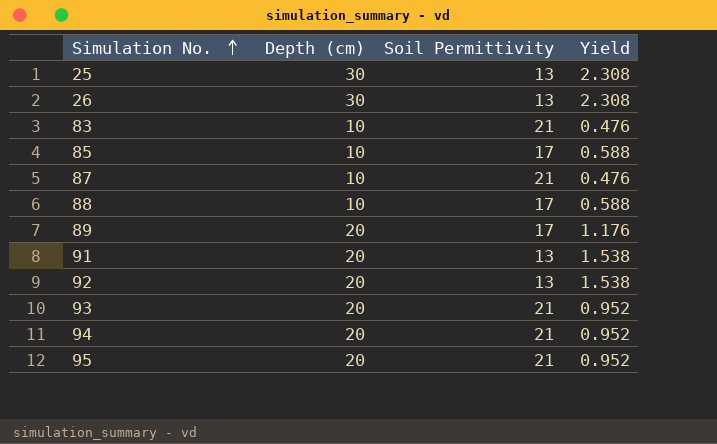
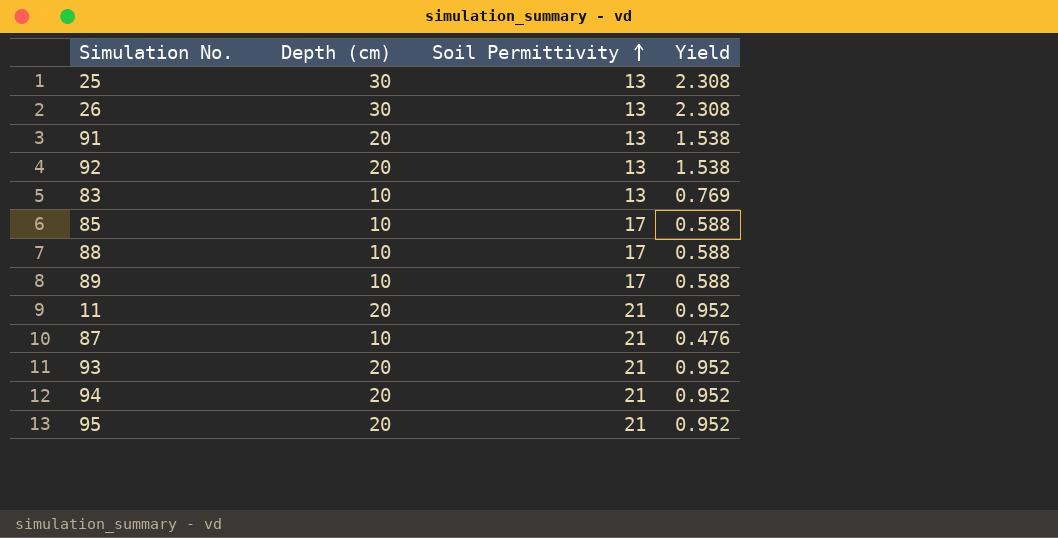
row order: Simulation No. ascending -> Soil Permittivity ascending
83 | Soil Permittivity: 21 -> 13
83 | Yield: 0.476 -> 0.769
89 | Depth (cm): 20 -> 10
89 | Yield: 1.176 -> 0.588
row 11: none -> 20 | 21 | 0.952

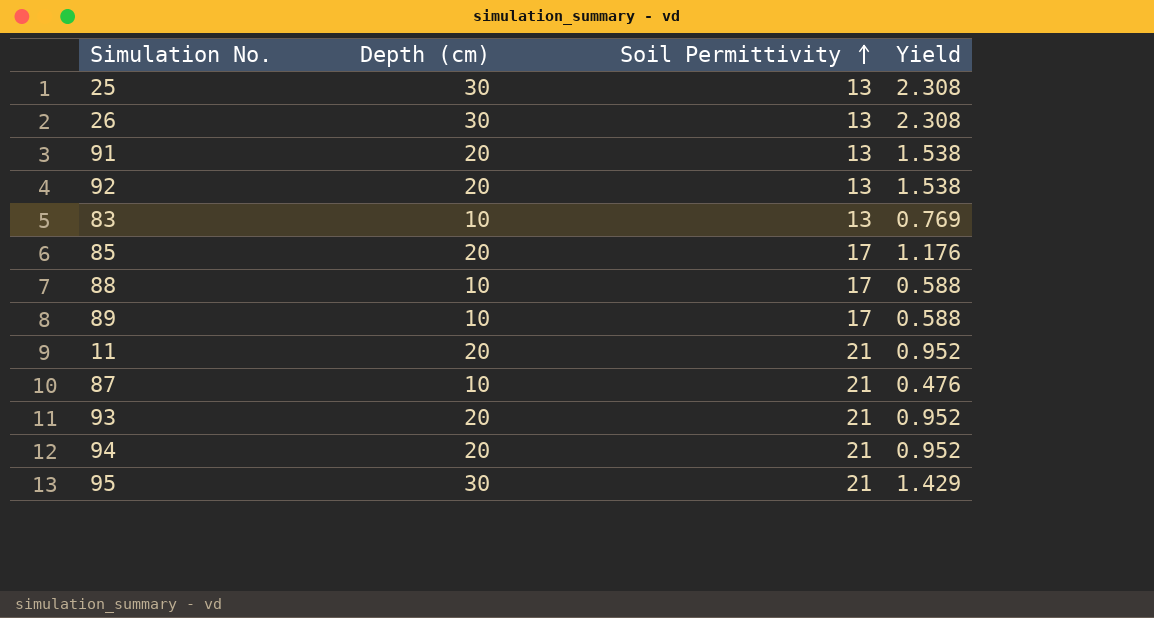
85 | Depth (cm): 10 -> 20
85 | Yield: 0.588 -> 1.176
95 | Depth (cm): 20 -> 30
95 | Yield: 0.952 -> 1.429

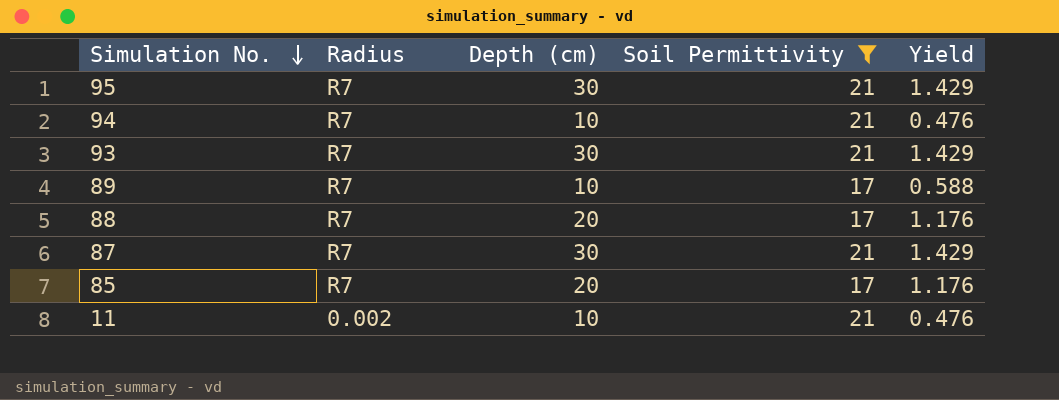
filter: none -> Soil Permittivity != 13
row order: Soil Permittivity ascending -> Simulation No. descending
column Radius | position: none -> 2
94 | Depth (cm): 20 -> 10
94 | Yield: 0.952 -> 0.476
93 | Depth (cm): 20 -> 30
93 | Yield: 0.952 -> 1.429
88 | Depth (cm): 10 -> 20
88 | Yield: 0.588 -> 1.176
87 | Depth (cm): 10 -> 30
87 | Yield: 0.476 -> 1.429
11 | Depth (cm): 20 -> 10
11 | Yield: 0.952 -> 0.476

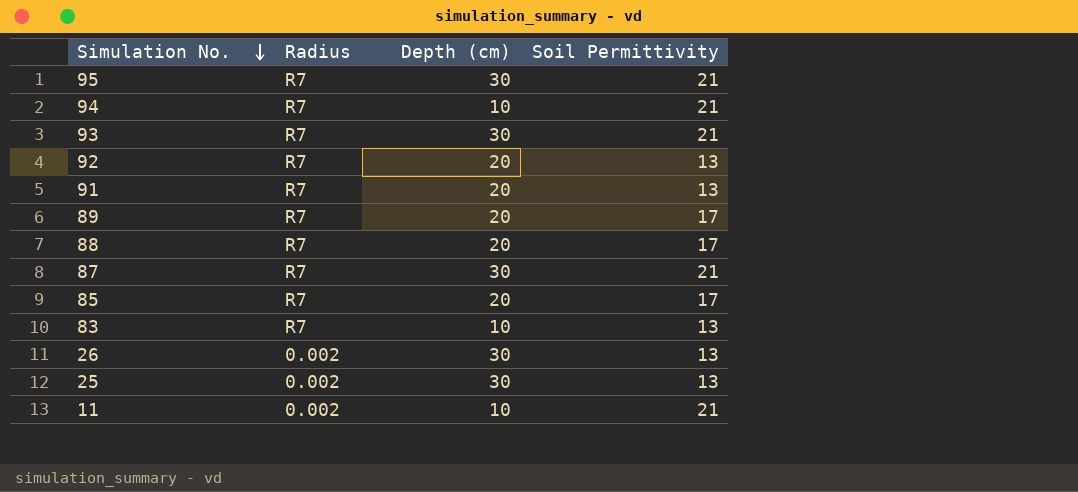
filter: Soil Permittivity != 13 -> none
column Yield | formula: [Depth (cm)] / [Soil Permittivity] -> none
89 | Depth (cm): 10 -> 20

